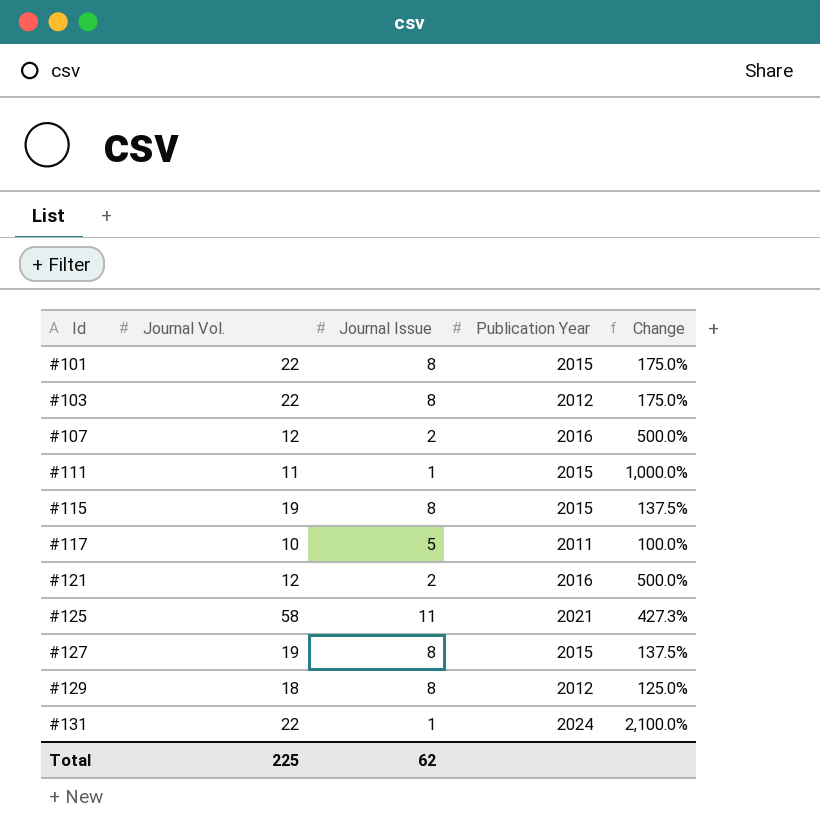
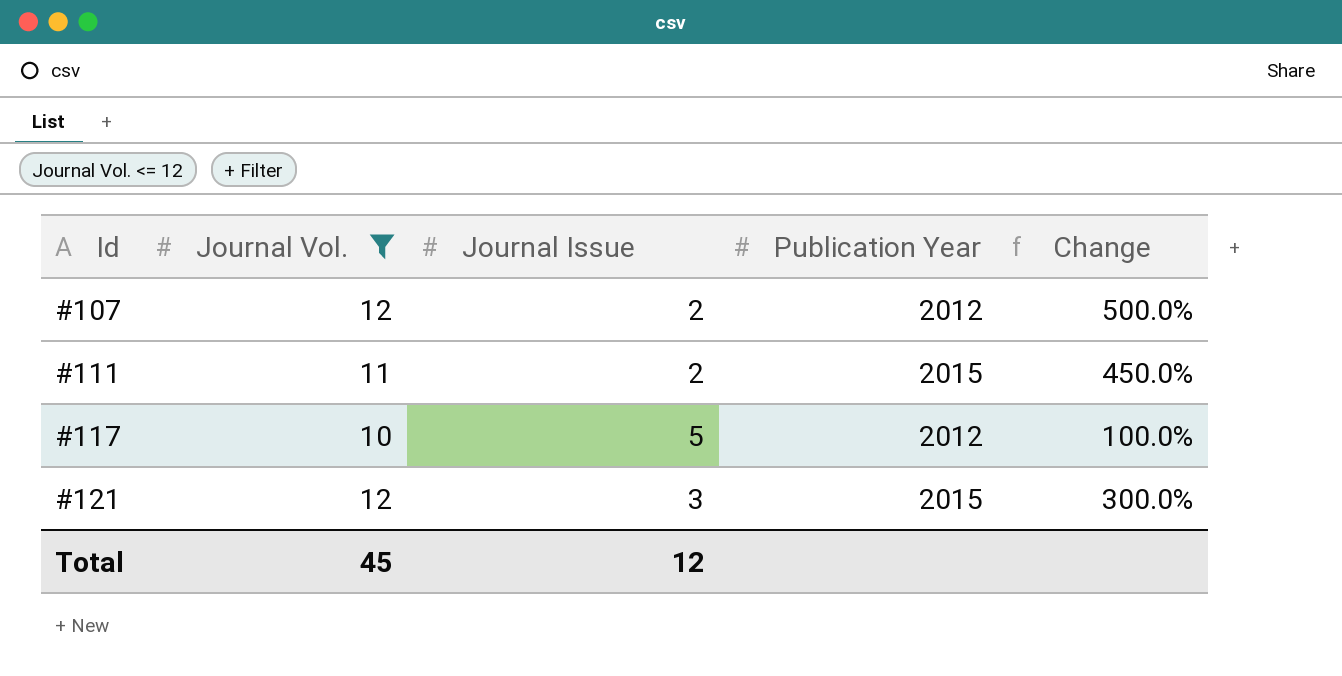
filter: none -> Journal Vol. <= 12
#107 | Publication Year: 2016 -> 2012
#111 | Journal Issue: 1 -> 2
#111 | Change: 1,000.0% -> 450.0%
#117 | Publication Year: 2011 -> 2012
#121 | Journal Issue: 2 -> 3
#121 | Publication Year: 2016 -> 2015
#121 | Change: 500.0% -> 300.0%
Total | Journal Vol.: 225 -> 45
Total | Journal Issue: 62 -> 12

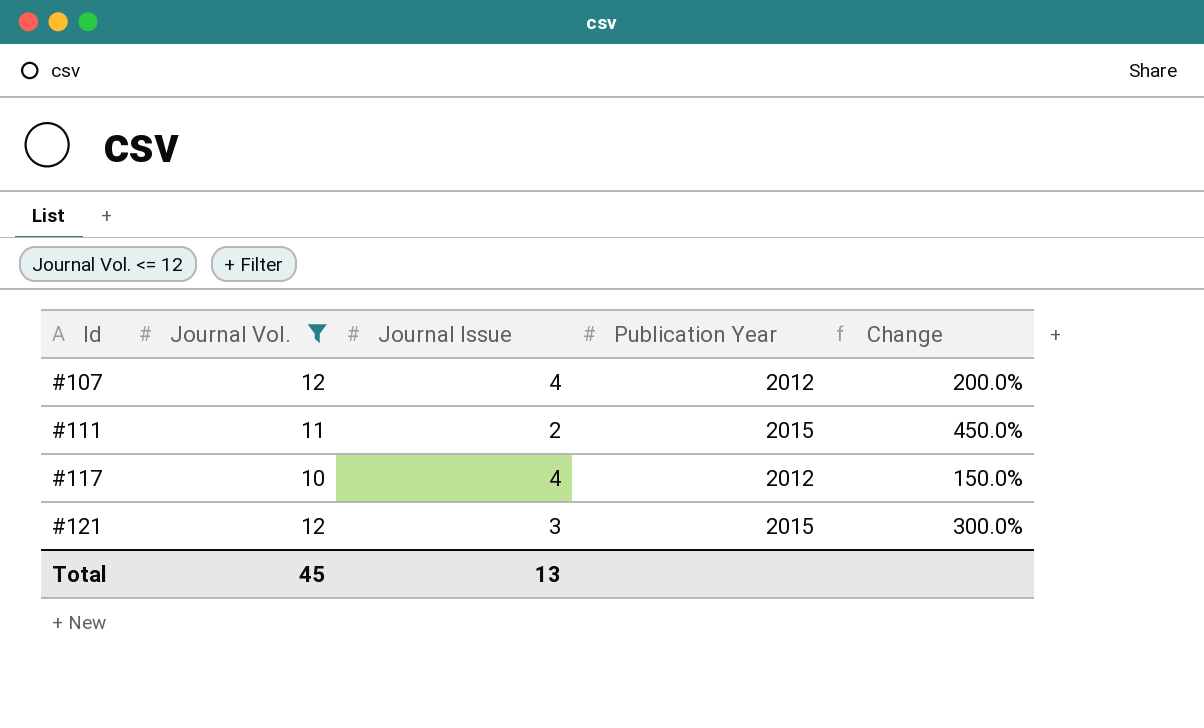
#107 | Journal Issue: 2 -> 4
#107 | Change: 500.0% -> 200.0%
#117 | Journal Issue: 5 -> 4
#117 | Change: 100.0% -> 150.0%
Total | Journal Issue: 12 -> 13

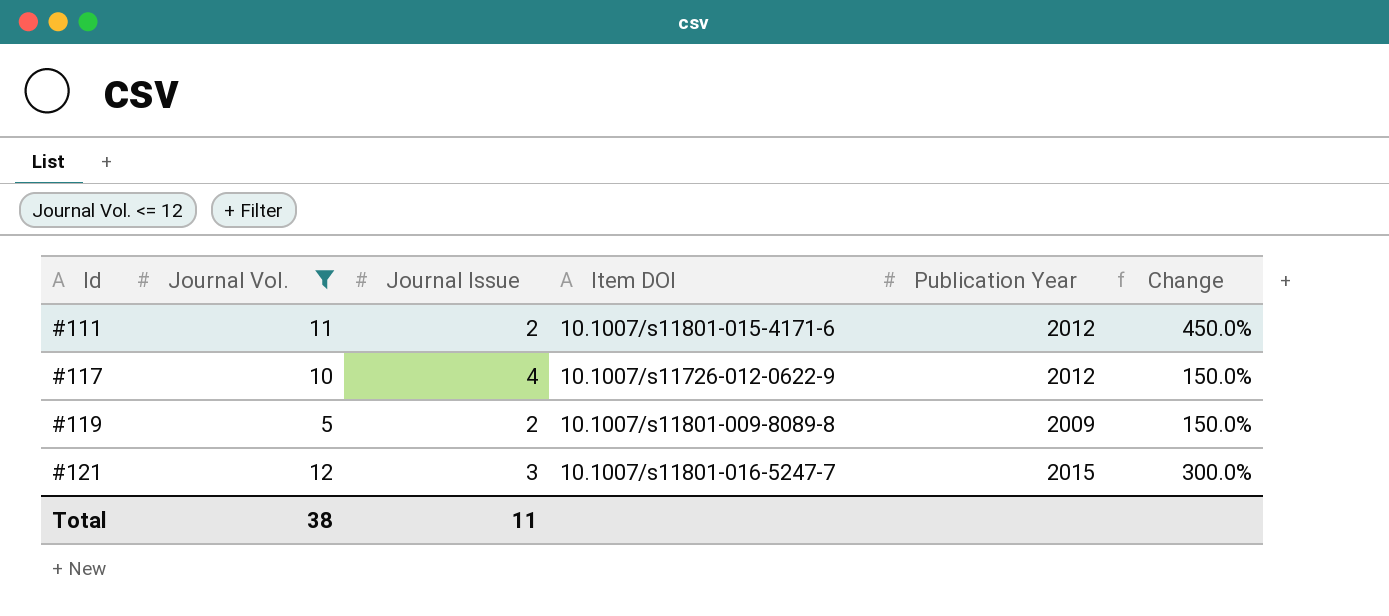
column Item DOI | position: none -> 4
row #107: 12 | 4 | 2012 | 200.0% -> none
#111 | Publication Year: 2015 -> 2012
row #119: none -> 5 | 2 | 10.1007/s11801-009-8089-8 | 2009 | 150.0%
Total | Journal Vol.: 45 -> 38
Total | Journal Issue: 13 -> 11

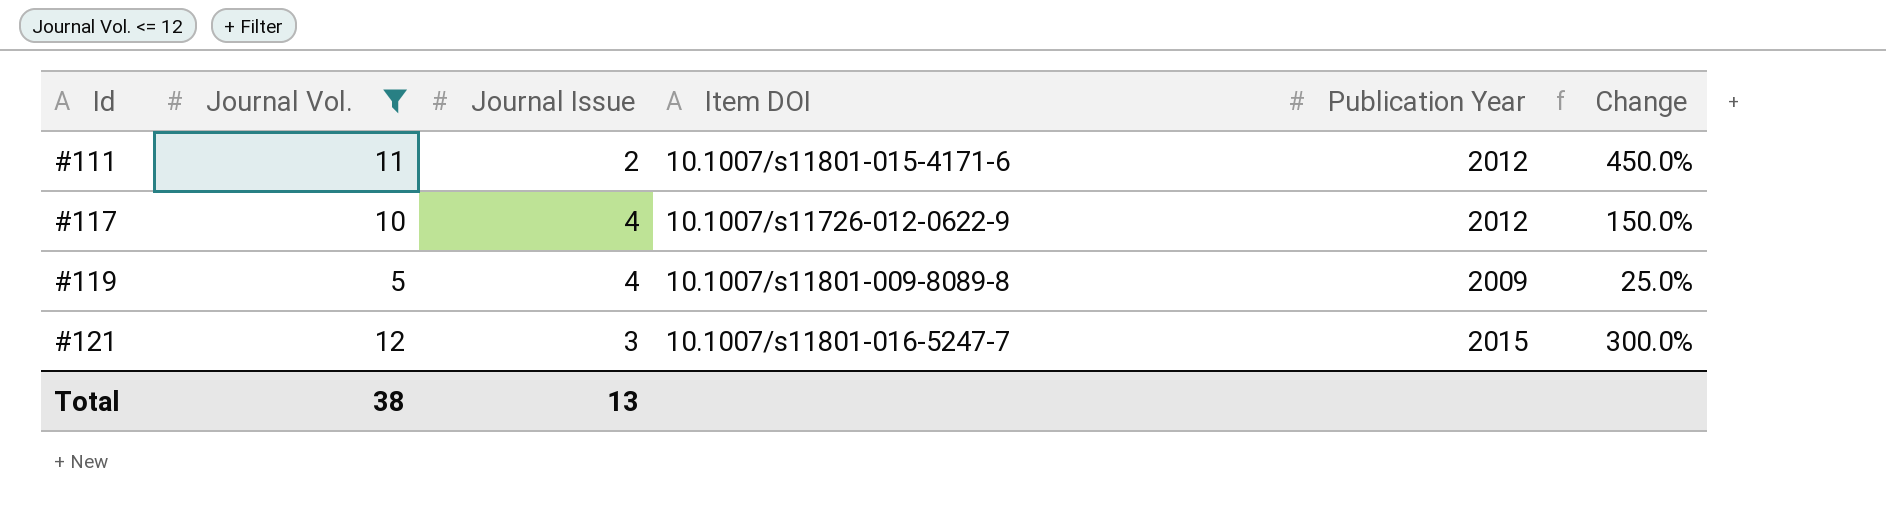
#119 | Journal Issue: 2 -> 4
#119 | Change: 150.0% -> 25.0%
Total | Journal Issue: 11 -> 13

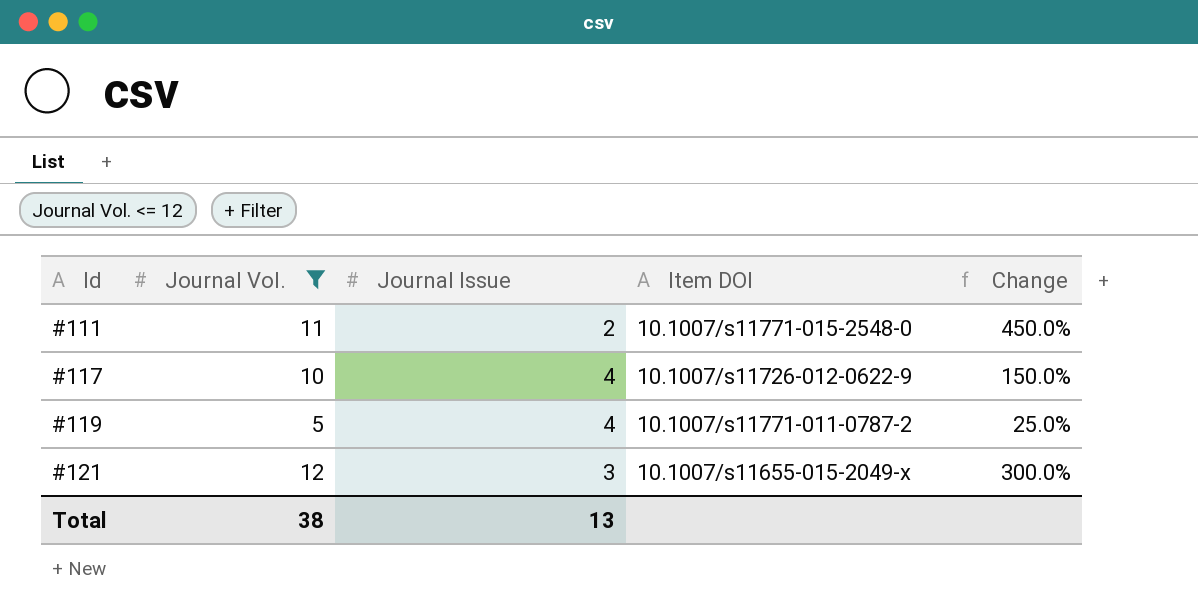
column Publication Year | position: 5 -> none
#111 | Item DOI: 10.1007/s11801-015-4171-6 -> 10.1007/s11771-015-2548-0
#119 | Item DOI: 10.1007/s11801-009-8089-8 -> 10.1007/s11771-011-0787-2
#121 | Item DOI: 10.1007/s11801-016-5247-7 -> 10.1007/s11655-015-2049-x

